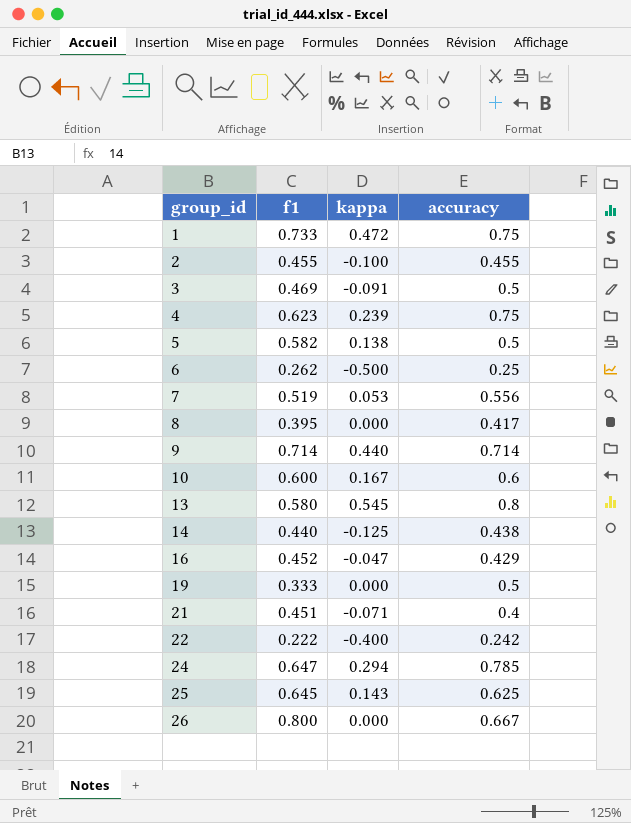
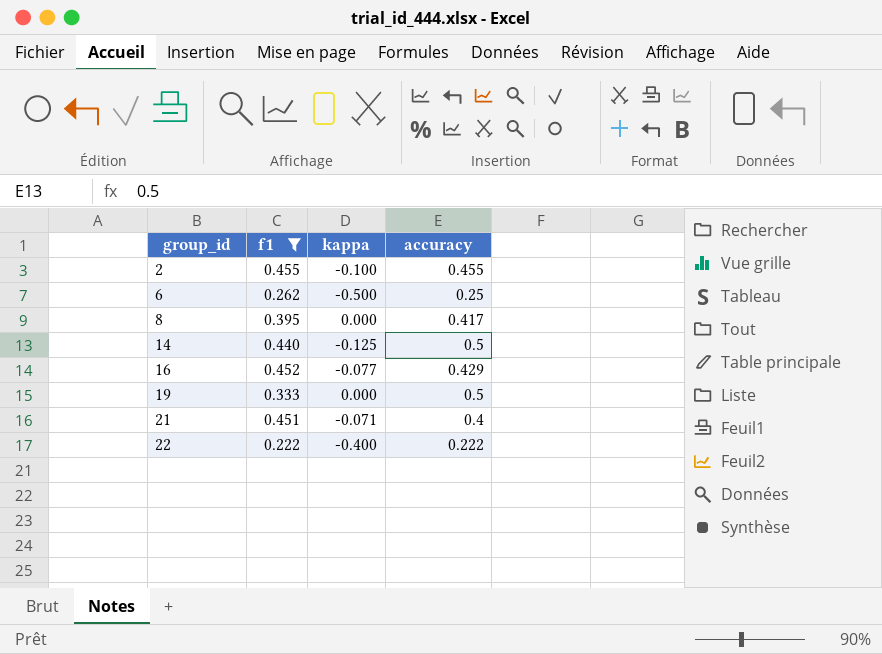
filter: none -> f1 <= 0.455
14 | accuracy: 0.438 -> 0.5
16 | kappa: -0.047 -> -0.077
22 | accuracy: 0.242 -> 0.222

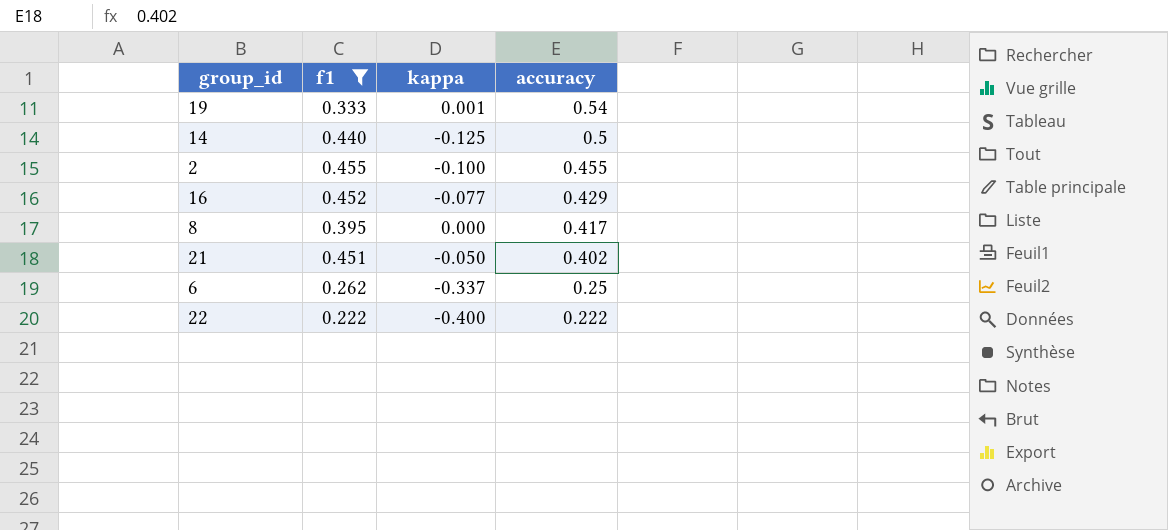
row order: group_id ascending -> accuracy descending
19 | kappa: 0.000 -> 0.001
19 | accuracy: 0.5 -> 0.54
21 | kappa: -0.071 -> -0.050
21 | accuracy: 0.4 -> 0.402
6 | kappa: -0.500 -> -0.337

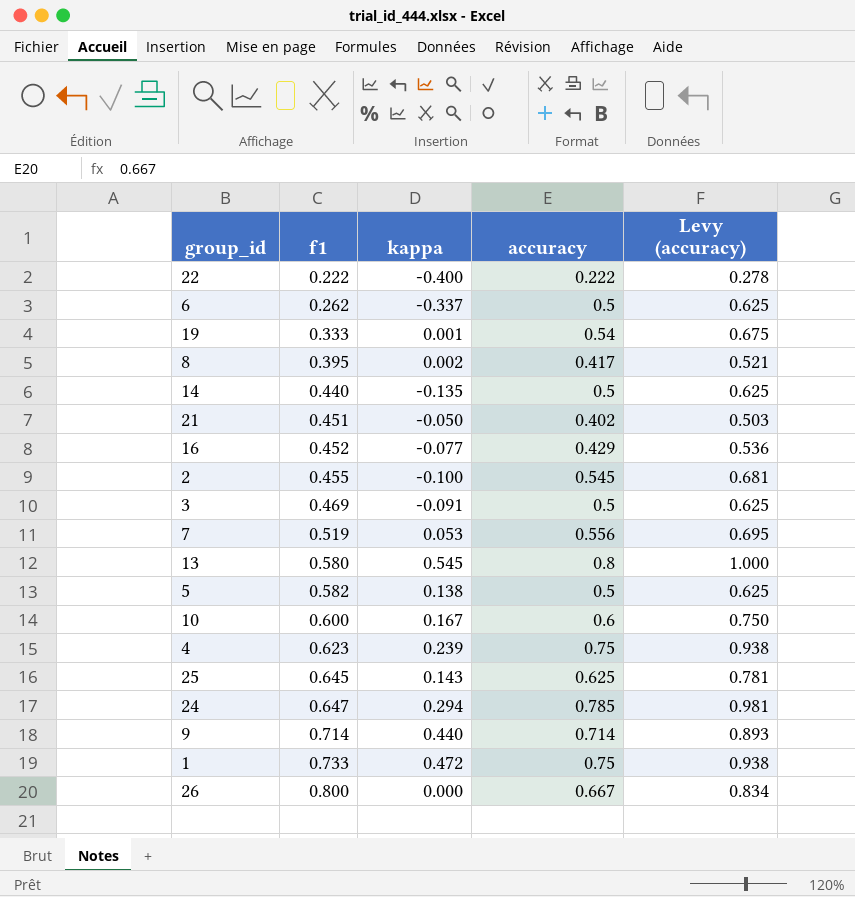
filter: f1 <= 0.455 -> none
row order: accuracy descending -> f1 ascending
column Levy (accuracy) | formula: none -> [accuracy] * 1.25
6 | accuracy: 0.25 -> 0.5
8 | kappa: 0.000 -> 0.002
14 | kappa: -0.125 -> -0.135
2 | accuracy: 0.455 -> 0.545

